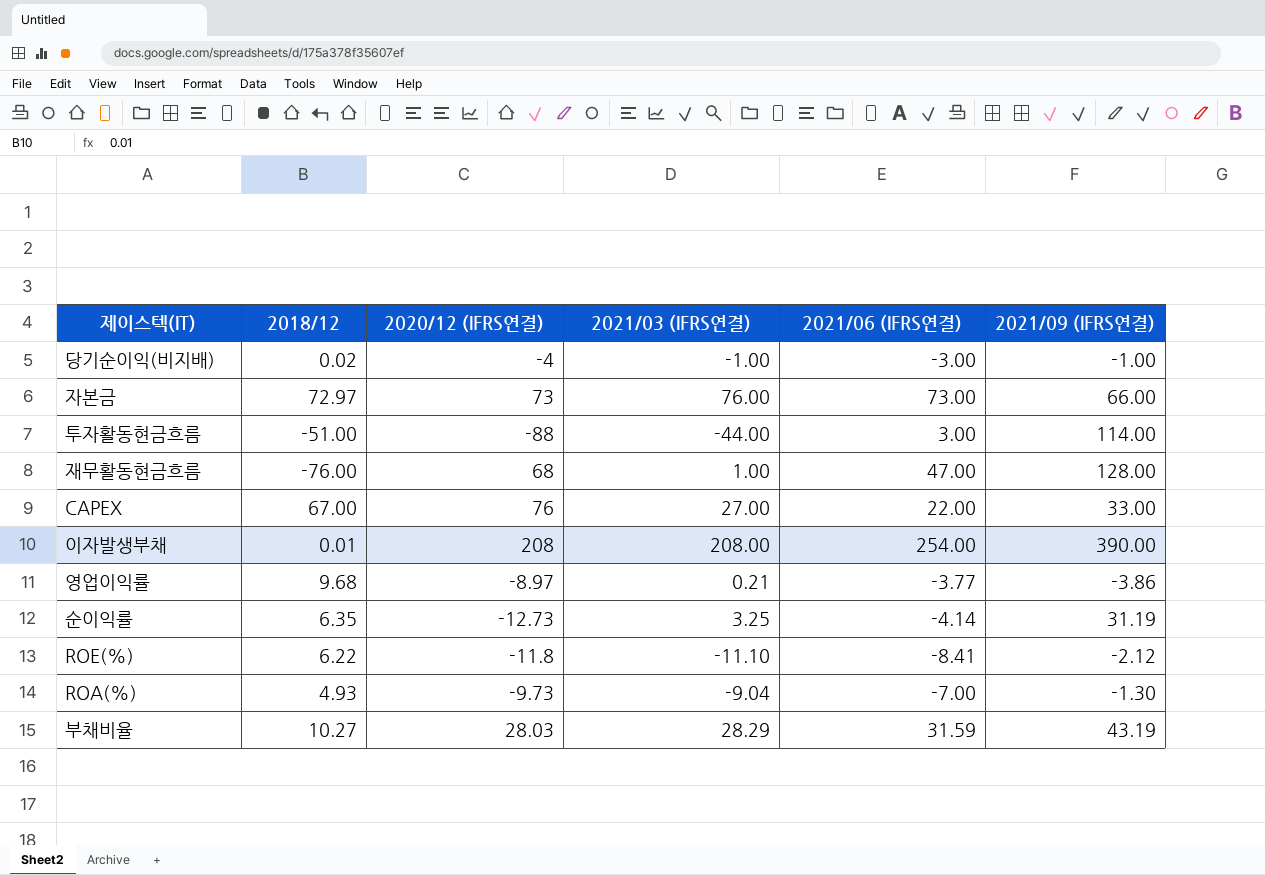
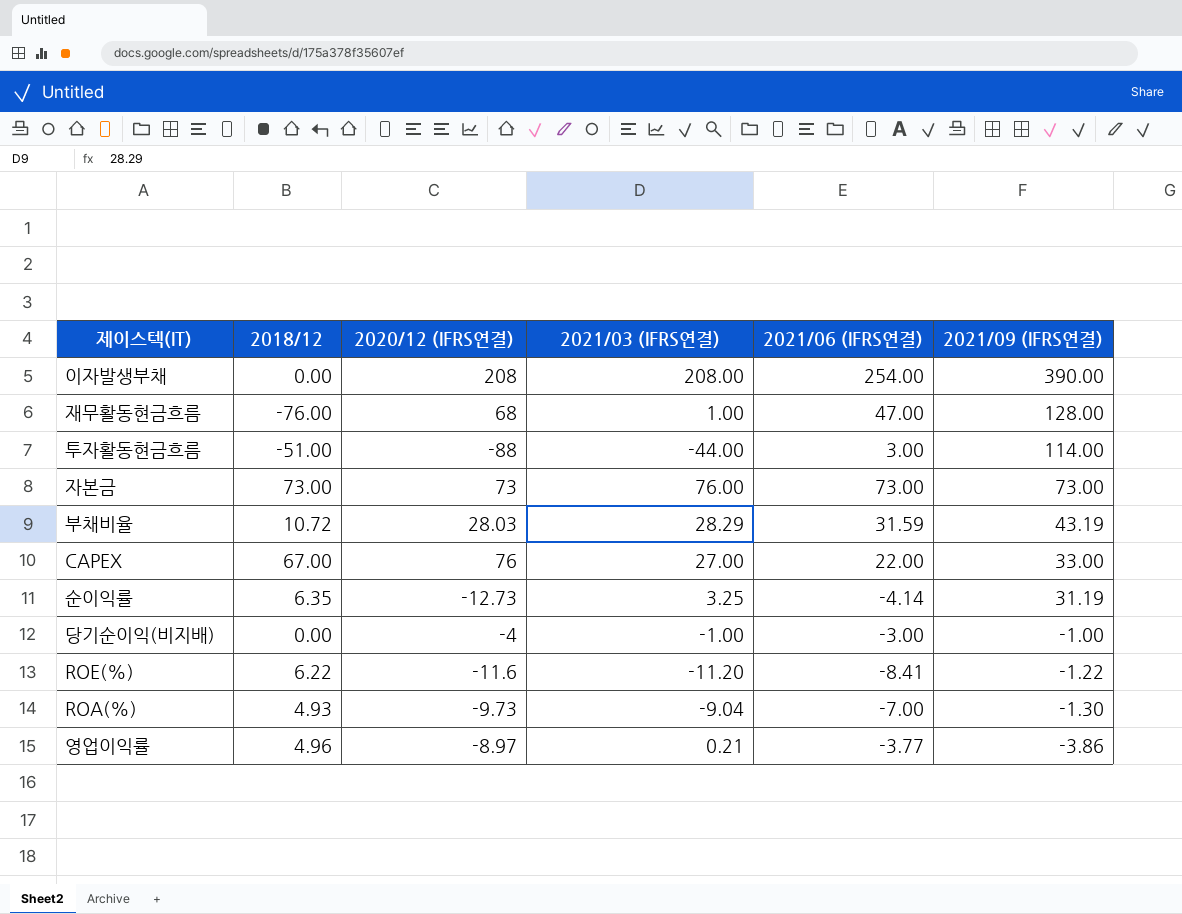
row order: none -> 2021/09 (IFRS연결) descending
이자발생부채 | 2018/12: 0.01 -> 0.00
자본금 | 2018/12: 72.97 -> 73.00
자본금 | 2021/09 (IFRS연결): 66.00 -> 73.00
부채비율 | 2018/12: 10.27 -> 10.72
당기순이익(비지배) | 2018/12: 0.02 -> 0.00
ROE(%) | 2020/12 (IFRS연결): -11.8 -> -11.6
ROE(%) | 2021/03 (IFRS연결): -11.10 -> -11.20
ROE(%) | 2021/09 (IFRS연결): -2.12 -> -1.22
영업이익률 | 2018/12: 9.68 -> 4.96

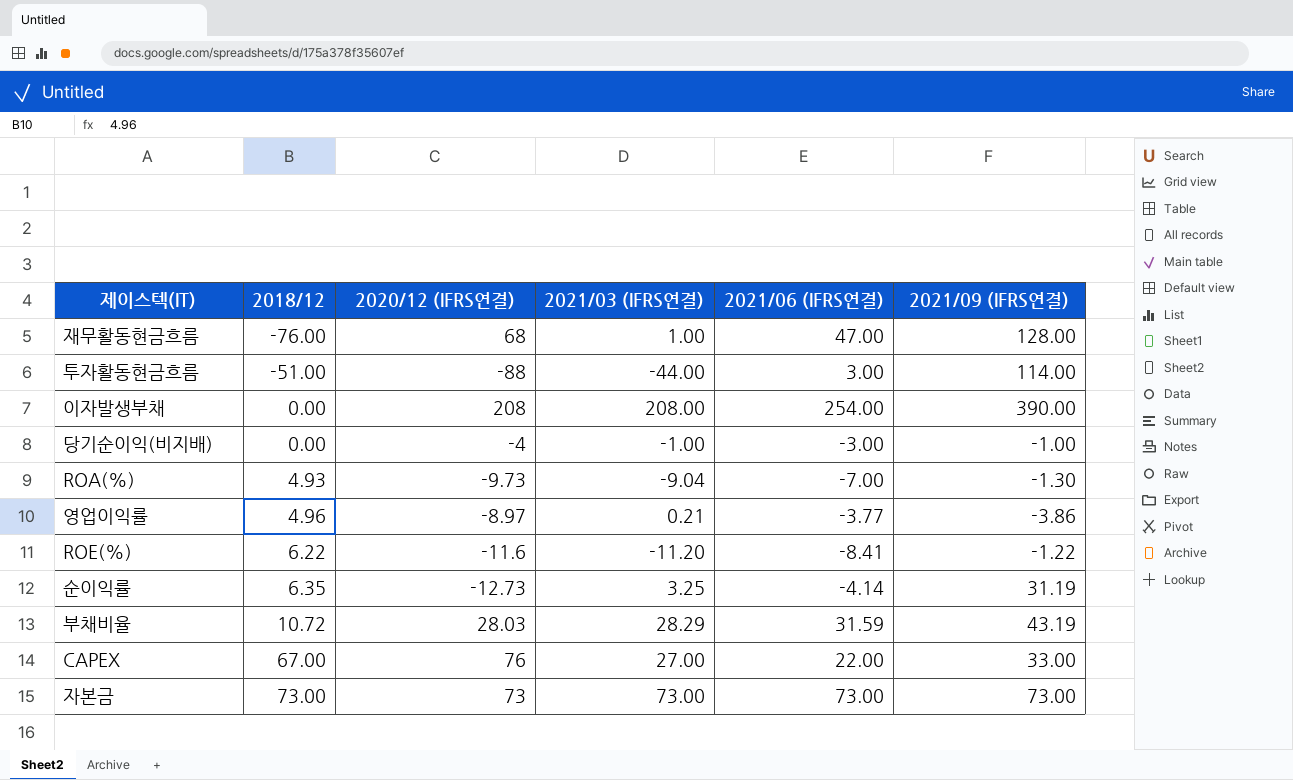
row order: 2021/09 (IFRS연결) descending -> 2018/12 ascending
자본금 | 2021/03 (IFRS연결): 76.00 -> 73.00

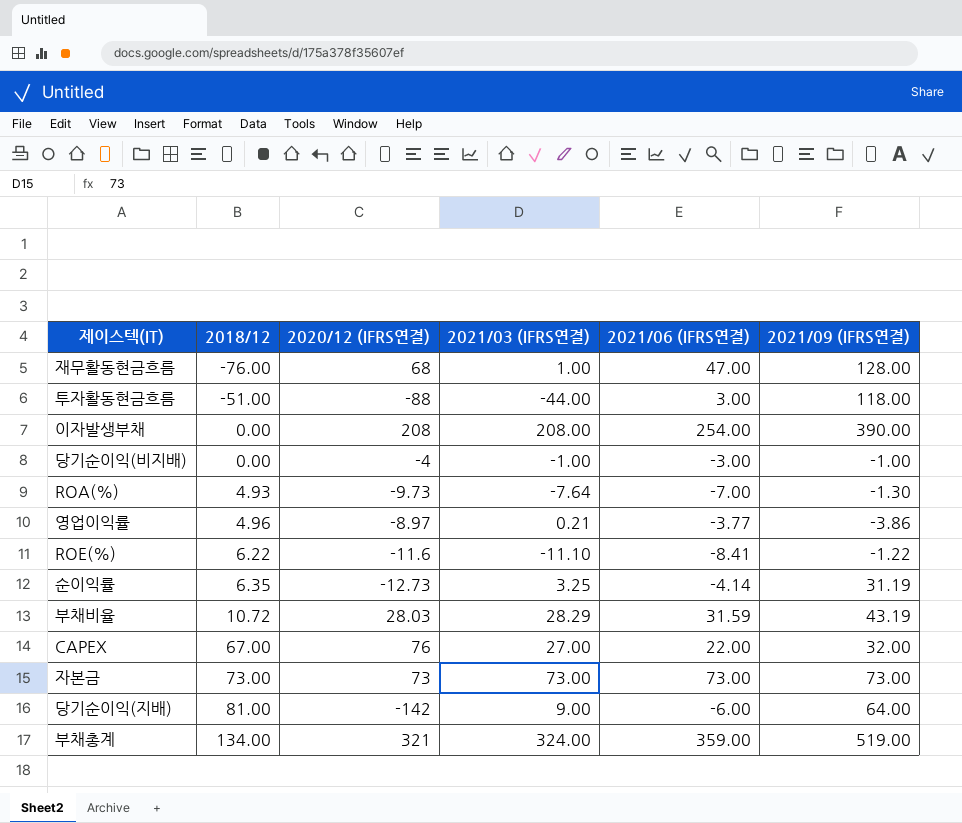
투자활동현금흐름 | 2021/09 (IFRS연결): 114.00 -> 118.00
ROA(%) | 2021/03 (IFRS연결): -9.04 -> -7.64
ROE(%) | 2021/03 (IFRS연결): -11.20 -> -11.10
CAPEX | 2021/09 (IFRS연결): 33.00 -> 32.00
row 당기순이익(지배): none -> 81.00 | -142 | 9.00 | -6.00 | 64.00
row 부채총계: none -> 134.00 | 321 | 324.00 | 359.00 | 519.00

